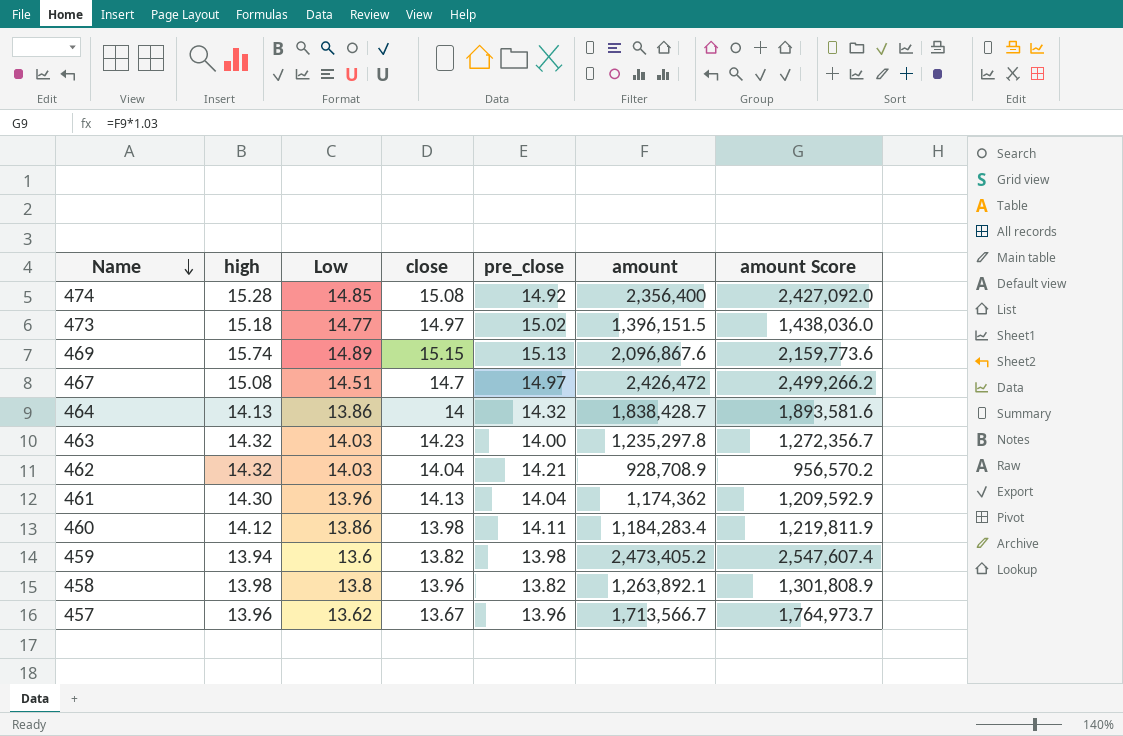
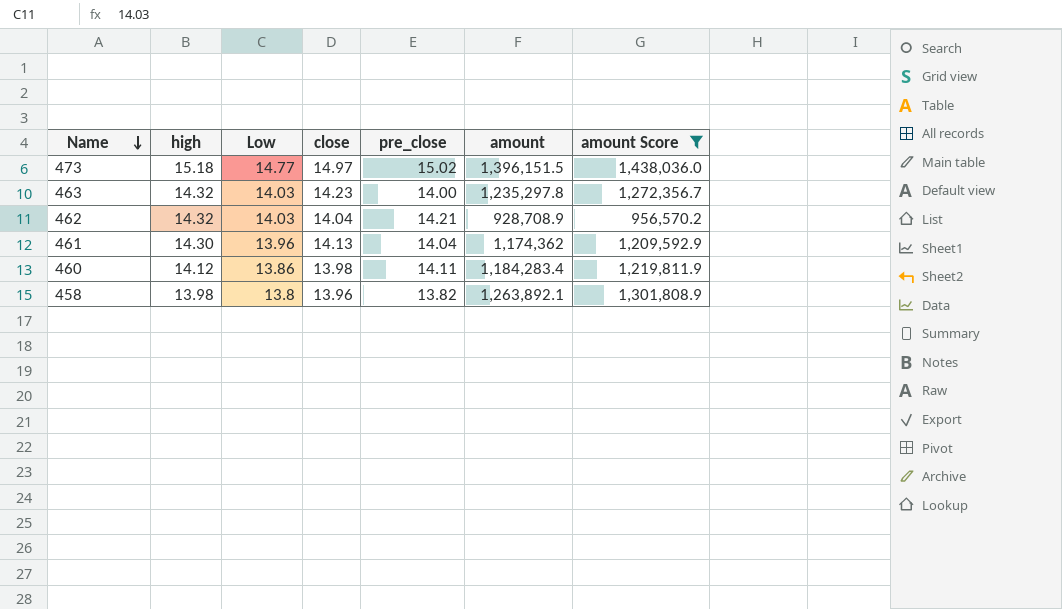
filter: none -> amount Score <= 1,438,036.0

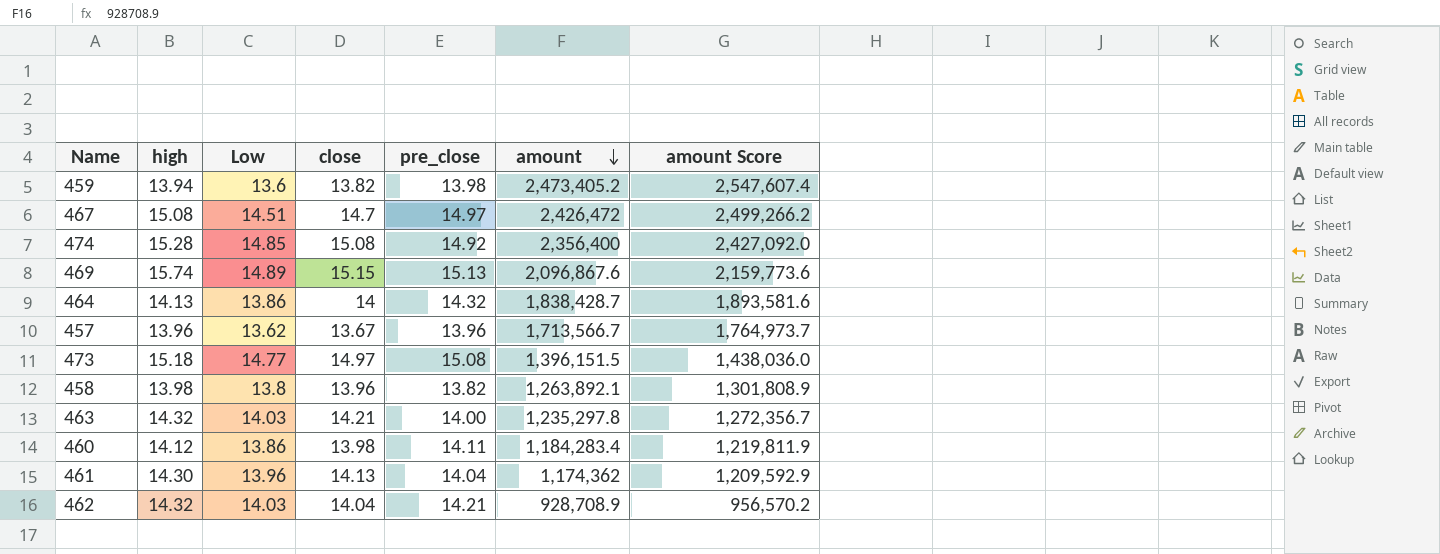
filter: amount Score <= 1,438,036.0 -> none
row order: Name descending -> amount descending
473 | pre_close: 15.02 -> 15.08
463 | close: 14.23 -> 14.21

